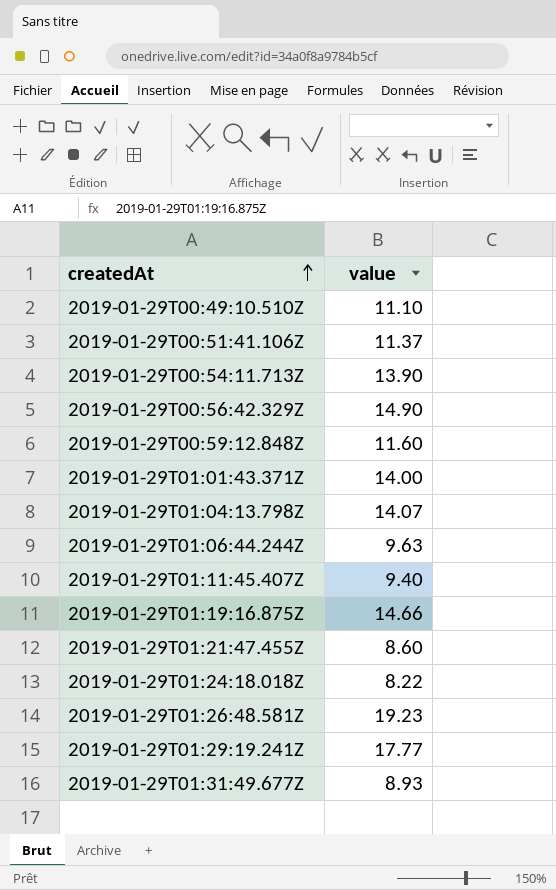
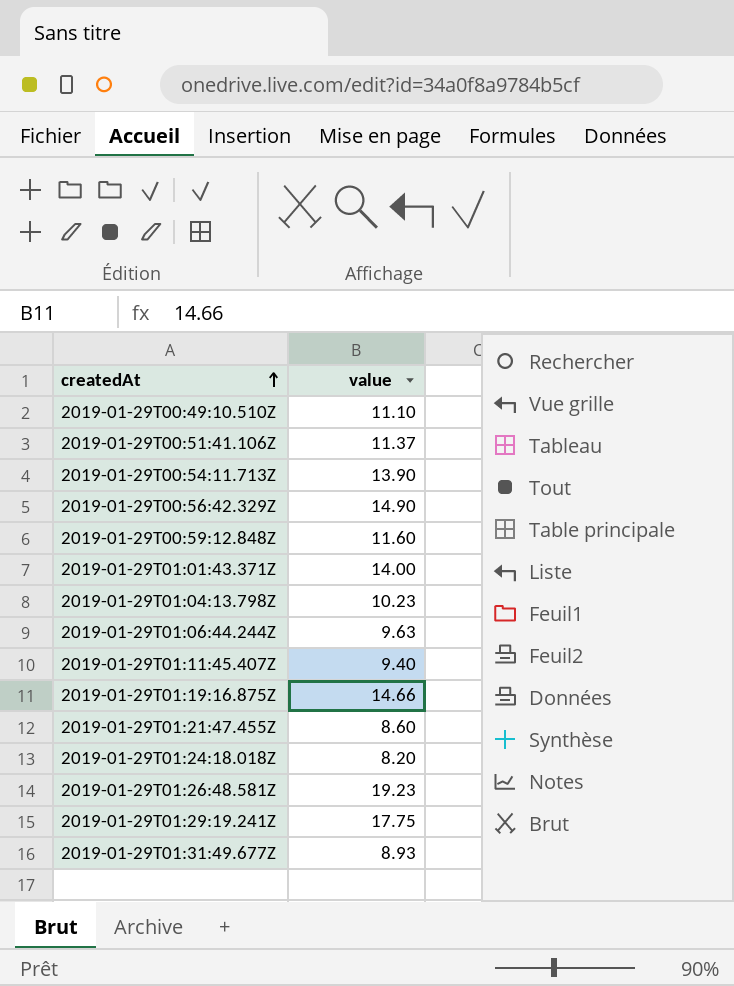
2019-01-29T01:04:13.798Z | value: 14.07 -> 10.23
2019-01-29T01:24:18.018Z | value: 8.22 -> 8.20
2019-01-29T01:29:19.241Z | value: 17.77 -> 17.75

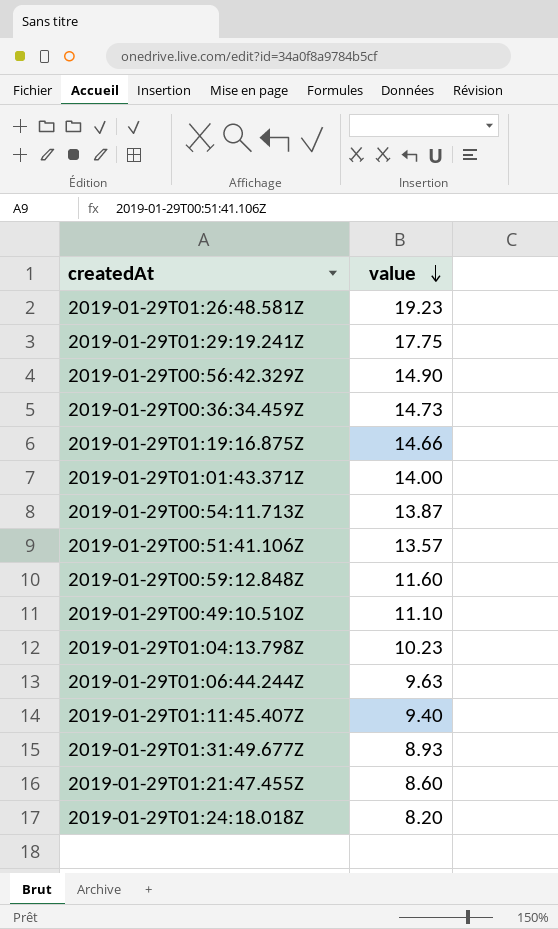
row order: createdAt ascending -> value descending
row 2019-01-29T00:36:34.459Z: none -> 14.73
2019-01-29T00:54:11.713Z | value: 13.90 -> 13.87
2019-01-29T00:51:41.106Z | value: 11.37 -> 13.57

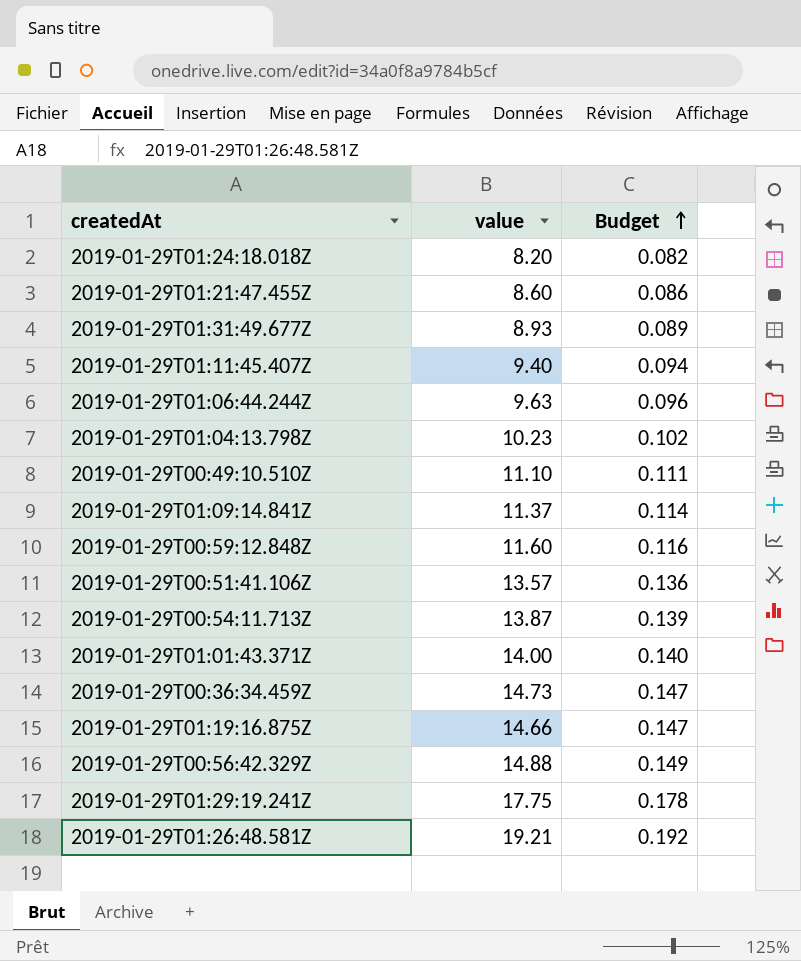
row order: value descending -> Budget ascending
column Budget | formula: none -> [value] * 0.01
row 2019-01-29T01:09:14.841Z: none -> 11.37 | 0.114
2019-01-29T00:56:42.329Z | value: 14.90 -> 14.88
2019-01-29T01:26:48.581Z | value: 19.23 -> 19.21

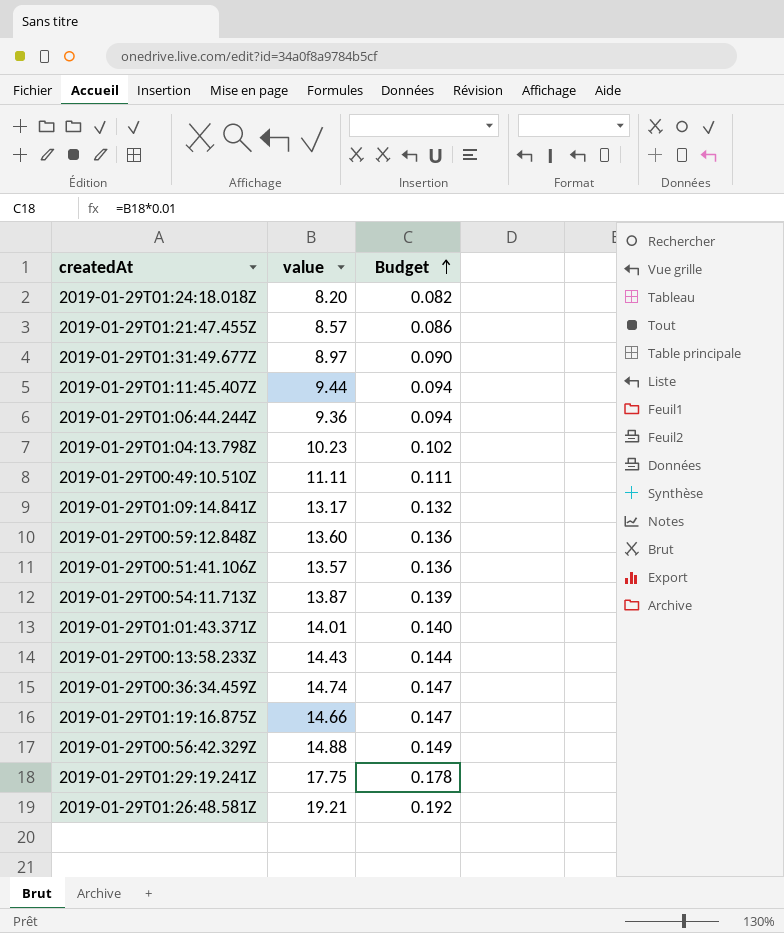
2019-01-29T01:21:47.455Z | value: 8.60 -> 8.57
2019-01-29T01:31:49.677Z | value: 8.93 -> 8.97
2019-01-29T01:31:49.677Z | Budget: 0.089 -> 0.090
2019-01-29T01:11:45.407Z | value: 9.40 -> 9.44
2019-01-29T01:06:44.244Z | value: 9.63 -> 9.36
2019-01-29T01:06:44.244Z | Budget: 0.096 -> 0.094
2019-01-29T00:49:10.510Z | value: 11.10 -> 11.11
2019-01-29T01:09:14.841Z | value: 11.37 -> 13.17
2019-01-29T01:09:14.841Z | Budget: 0.114 -> 0.132
2019-01-29T00:59:12.848Z | value: 11.60 -> 13.60
2019-01-29T00:59:12.848Z | Budget: 0.116 -> 0.136
2019-01-29T01:01:43.371Z | value: 14.00 -> 14.01
row 2019-01-29T00:13:58.233Z: none -> 14.43 | 0.144
2019-01-29T00:36:34.459Z | value: 14.73 -> 14.74

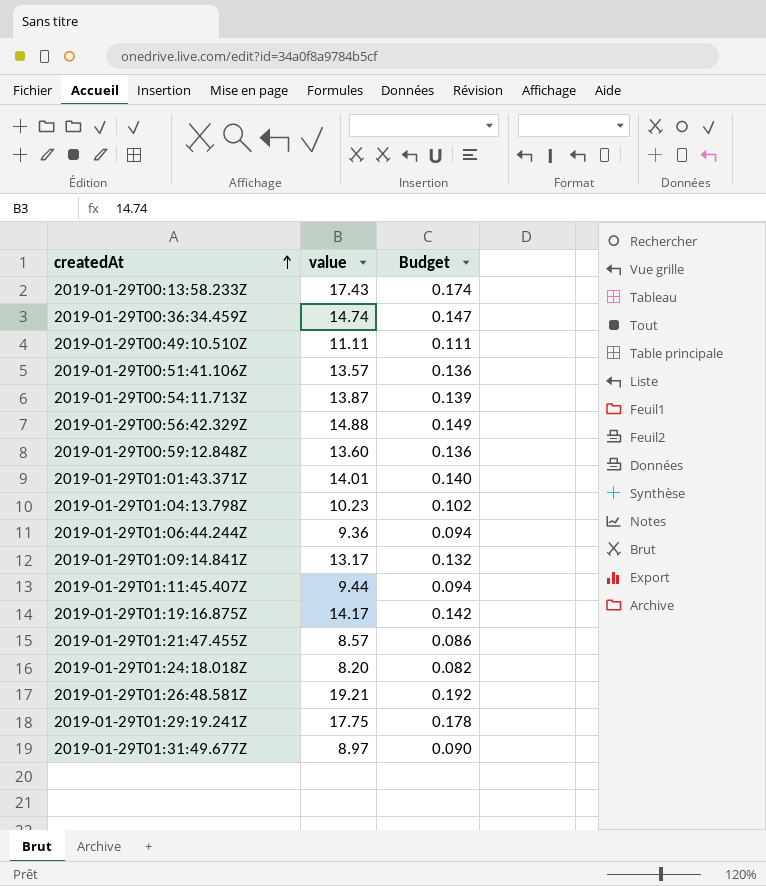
row order: Budget ascending -> createdAt ascending
2019-01-29T00:13:58.233Z | value: 14.43 -> 17.43
2019-01-29T00:13:58.233Z | Budget: 0.144 -> 0.174
2019-01-29T01:19:16.875Z | value: 14.66 -> 14.17
2019-01-29T01:19:16.875Z | Budget: 0.147 -> 0.142

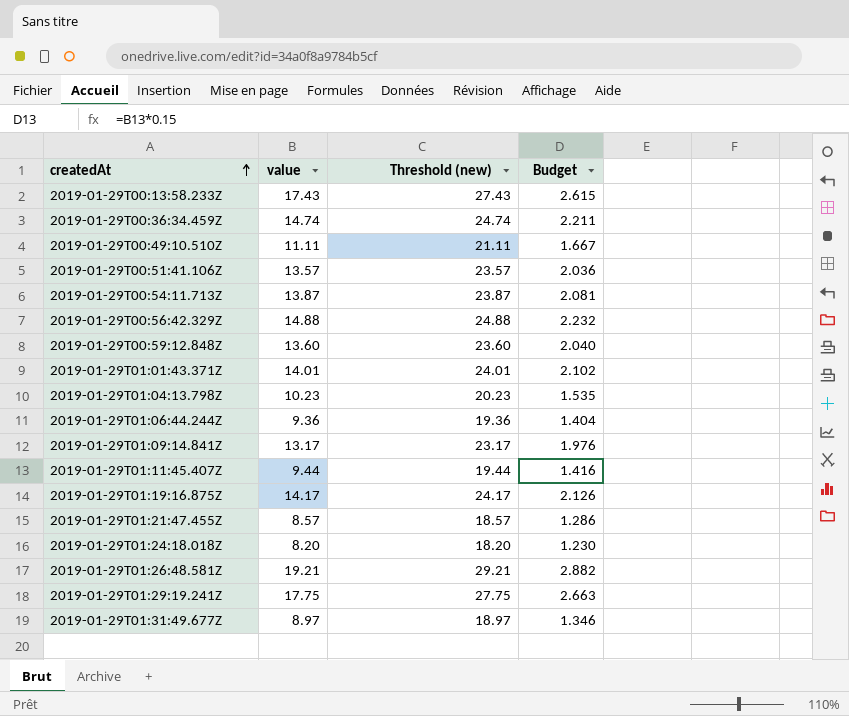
column Threshold (new) | formula: none -> [value] + 10
column Budget | formula: [value] * 0.01 -> [value] * 0.15

